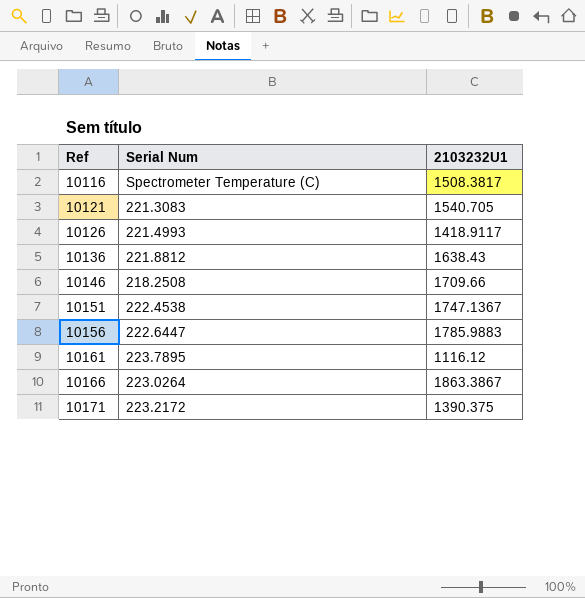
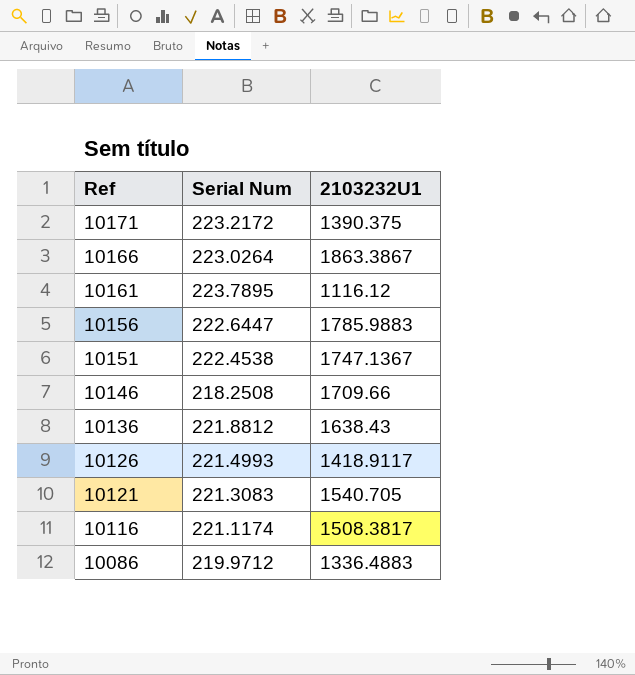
row order: Ref ascending -> Ref descending
10116 | Serial Num: Spectrometer Temperature (C) -> 221.1174
row 10086: none -> 219.9712 | 1336.4883

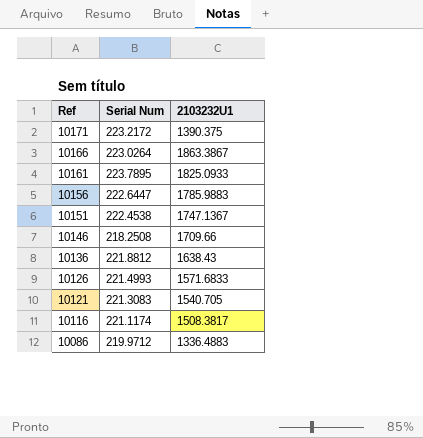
10161 | 2103232U1: 1116.12 -> 1825.0933
10126 | 2103232U1: 1418.9117 -> 1571.6833

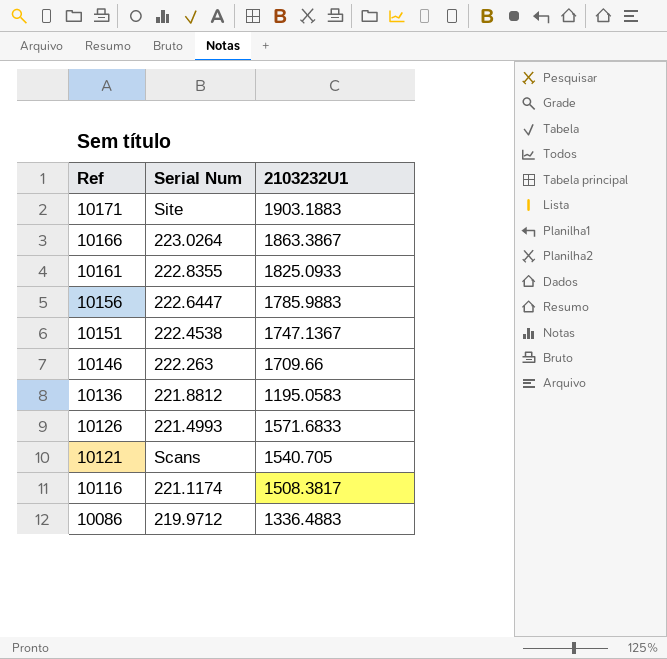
10171 | Serial Num: 223.2172 -> Site
10171 | 2103232U1: 1390.375 -> 1903.1883
10161 | Serial Num: 223.7895 -> 222.8355
10146 | Serial Num: 218.2508 -> 222.263
10136 | 2103232U1: 1638.43 -> 1195.0583
10121 | Serial Num: 221.3083 -> Scans

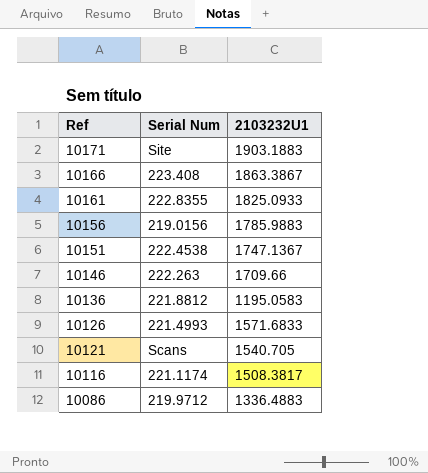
10166 | Serial Num: 223.0264 -> 223.408
10156 | Serial Num: 222.6447 -> 219.0156

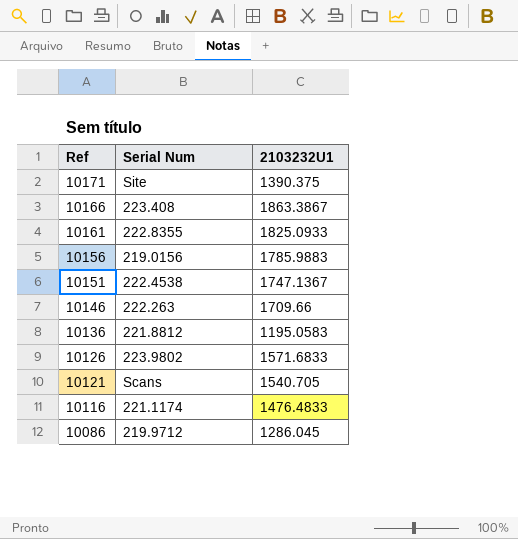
10171 | 2103232U1: 1903.1883 -> 1390.375
10126 | Serial Num: 221.4993 -> 223.9802
10116 | 2103232U1: 1508.3817 -> 1476.4833
10086 | 2103232U1: 1336.4883 -> 1286.045

